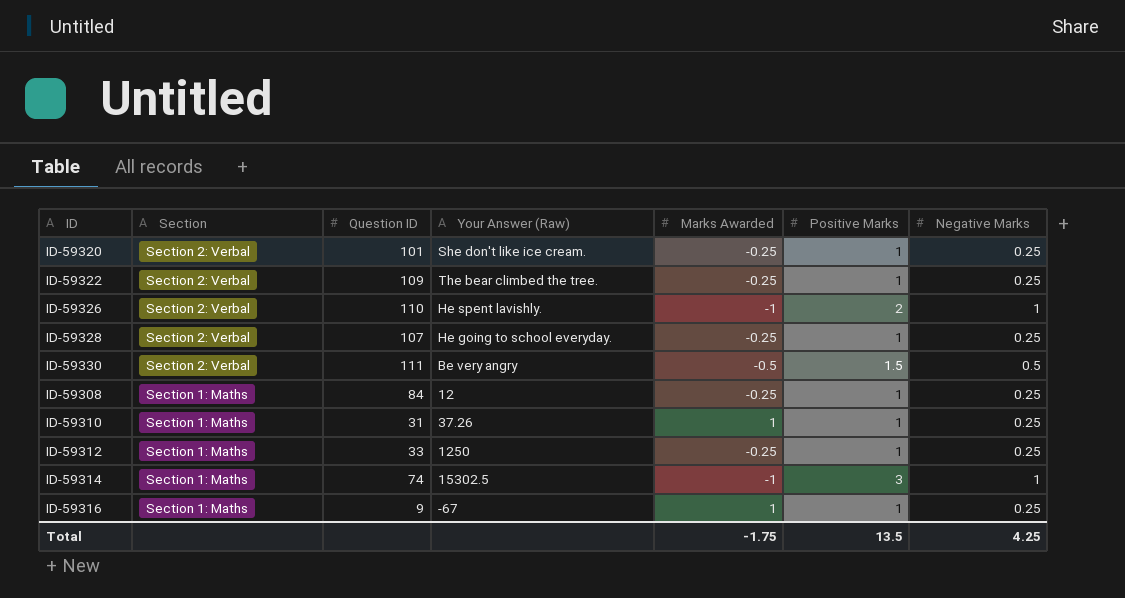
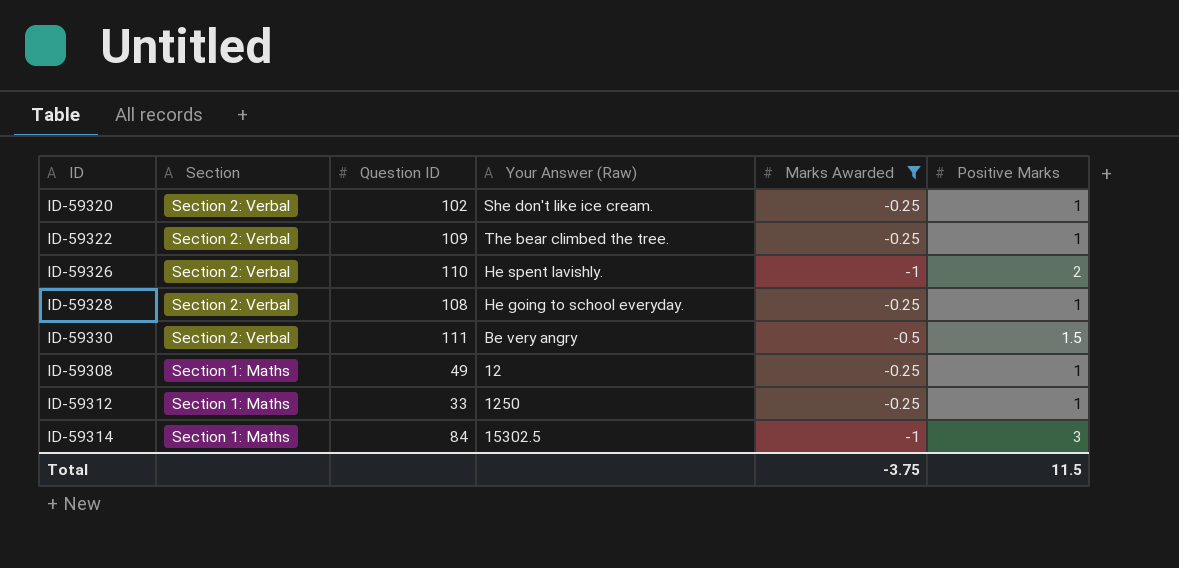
filter: none -> Marks Awarded != 1
column Negative Marks | position: 7 -> none
ID-59320 | Question ID: 101 -> 102
ID-59328 | Question ID: 107 -> 108
ID-59308 | Question ID: 84 -> 49
ID-59314 | Question ID: 74 -> 84
Total | Marks Awarded: -1.75 -> -3.75
Total | Positive Marks: 13.5 -> 11.5

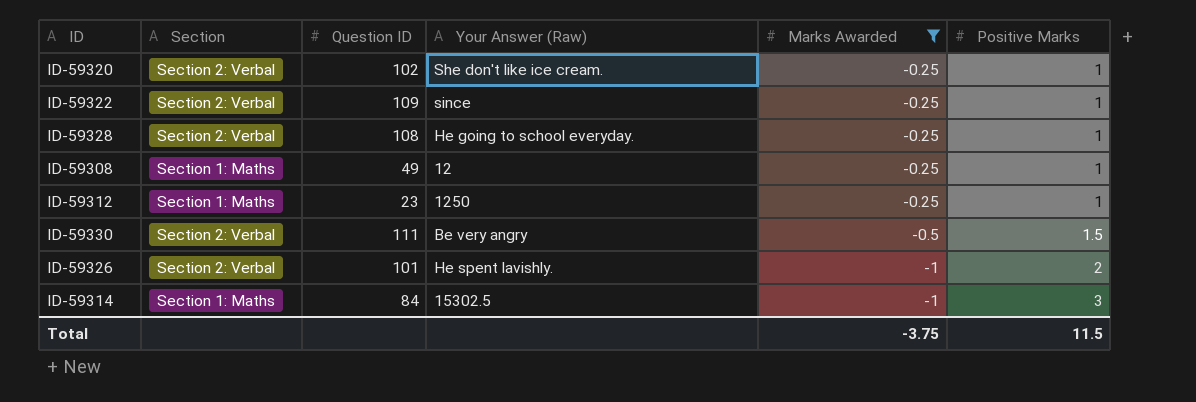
row order: Section descending -> Marks Awarded descending
ID-59322 | Your Answer (Raw): The bear climbed the tree. -> since
ID-59312 | Question ID: 33 -> 23
ID-59326 | Question ID: 110 -> 101

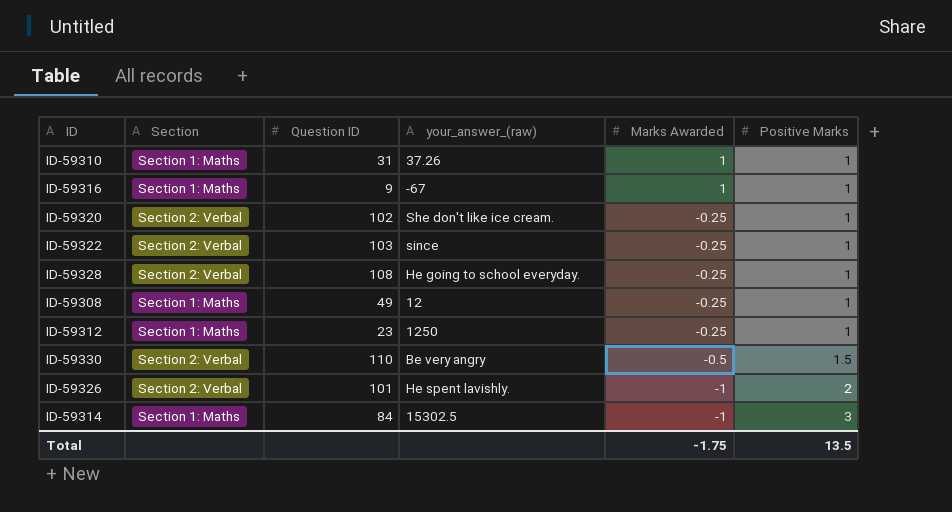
filter: Marks Awarded != 1 -> none
column name: Your Answer (Raw) -> your_answer_(raw)
ID-59322 | Question ID: 109 -> 103
ID-59330 | Question ID: 111 -> 110
Total | Marks Awarded: -3.75 -> -1.75
Total | Positive Marks: 11.5 -> 13.5

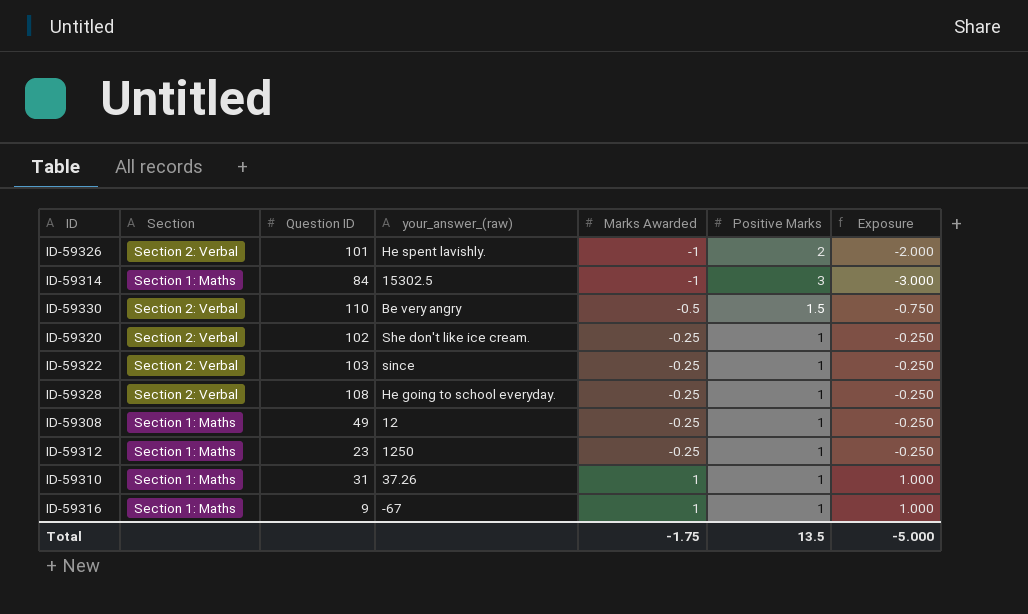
row order: Marks Awarded descending -> Marks Awarded ascending
column Exposure | formula: none -> [Marks Awarded] * [Positive Marks]

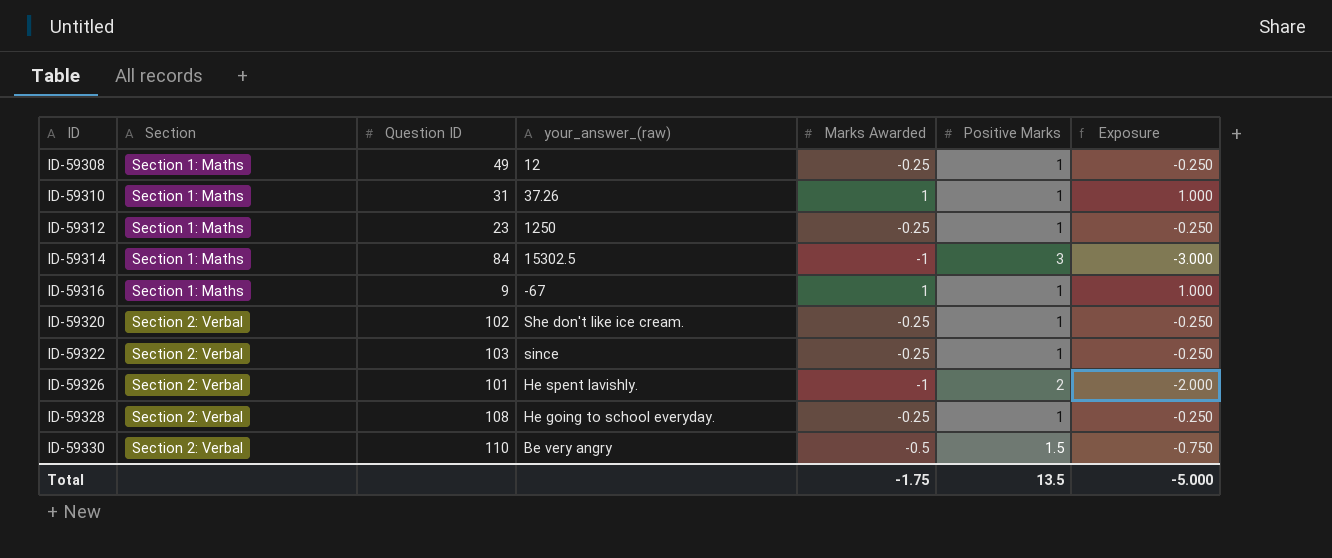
row order: Marks Awarded ascending -> ID ascending

